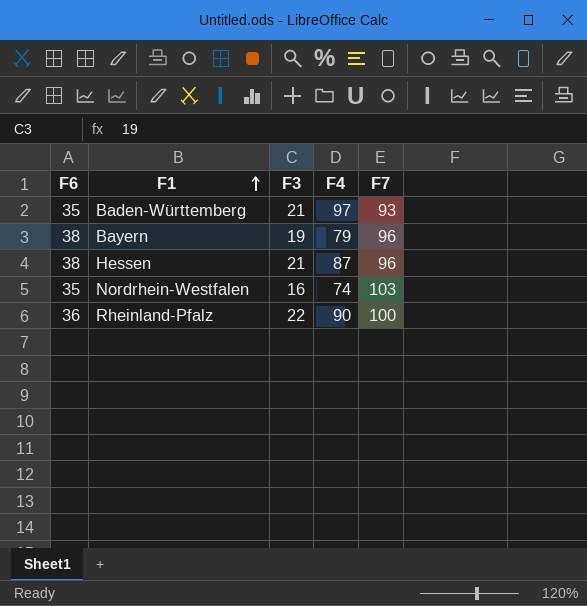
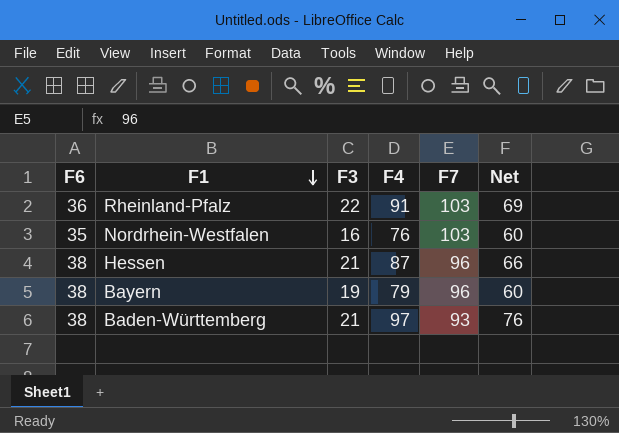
row order: F1 ascending -> F1 descending
column Net | formula: none -> [F4] - [F3]
Rheinland-Pfalz | F4: 90 -> 91
Rheinland-Pfalz | F7: 100 -> 103
Nordrhein-Westfalen | F4: 74 -> 76
Baden-Württemberg | F6: 35 -> 38

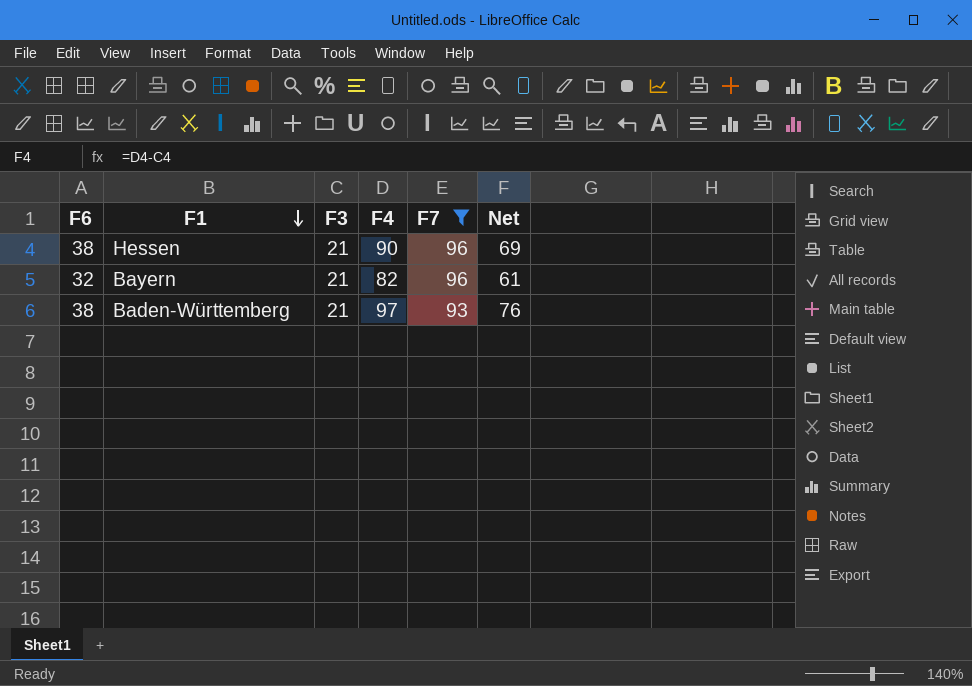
filter: none -> F7 != 103
Hessen | F4: 87 -> 90
Hessen | Net: 66 -> 69
Bayern | F6: 38 -> 32
Bayern | F3: 19 -> 21
Bayern | F4: 79 -> 82
Bayern | Net: 60 -> 61

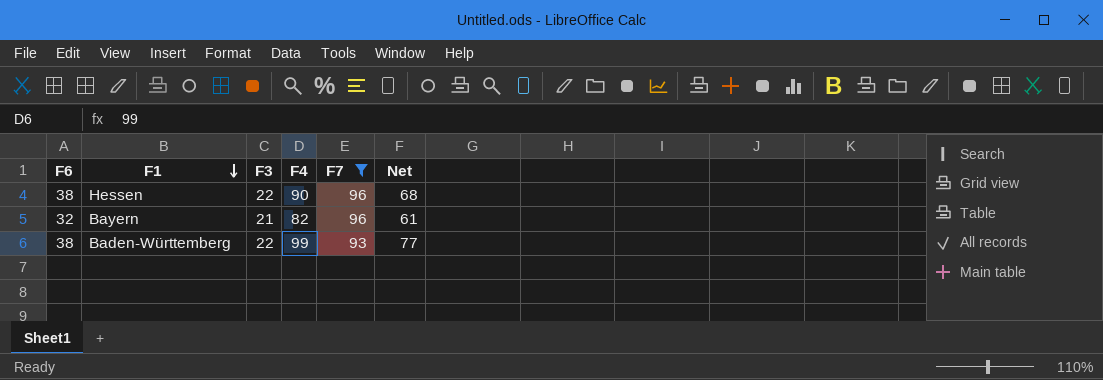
Hessen | F3: 21 -> 22
Hessen | Net: 69 -> 68
Baden-Württemberg | F3: 21 -> 22
Baden-Württemberg | F4: 97 -> 99
Baden-Württemberg | Net: 76 -> 77

